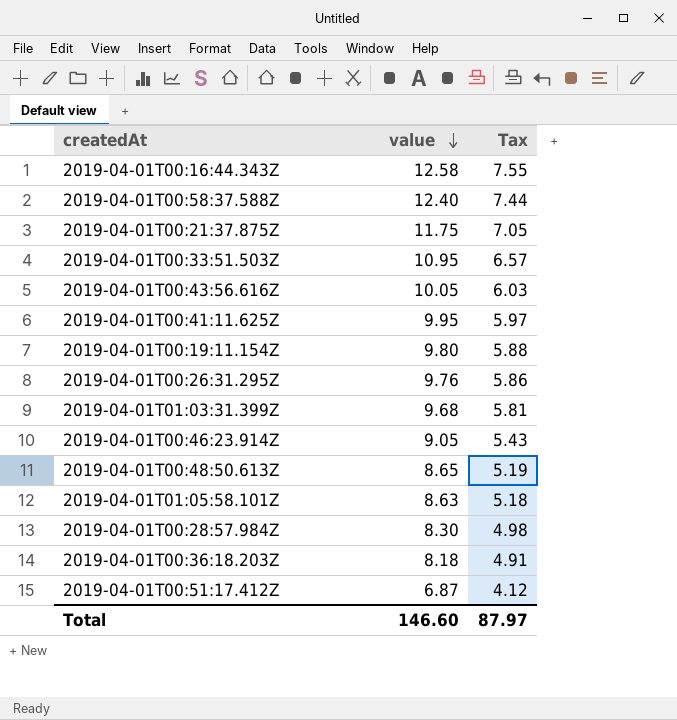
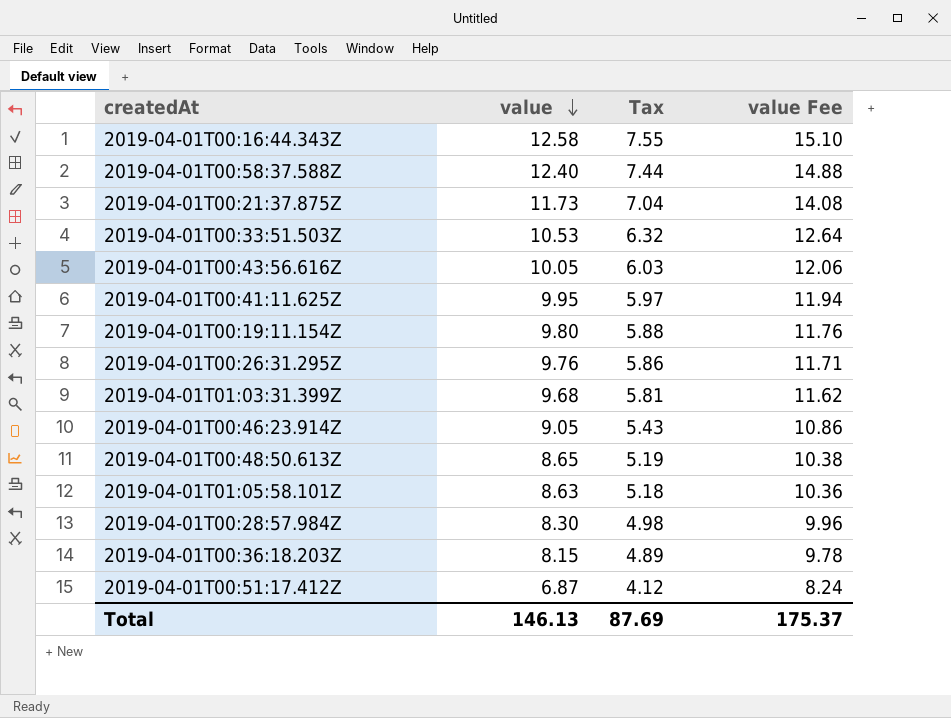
column value Fee | formula: none -> [value] * 1.2
2019-04-01T00:21:37.875Z | value: 11.75 -> 11.73
2019-04-01T00:21:37.875Z | Tax: 7.05 -> 7.04
2019-04-01T00:33:51.503Z | value: 10.95 -> 10.53
2019-04-01T00:33:51.503Z | Tax: 6.57 -> 6.32
2019-04-01T00:36:18.203Z | value: 8.18 -> 8.15
2019-04-01T00:36:18.203Z | Tax: 4.91 -> 4.89
Total | value: 146.60 -> 146.13
Total | Tax: 87.97 -> 87.69

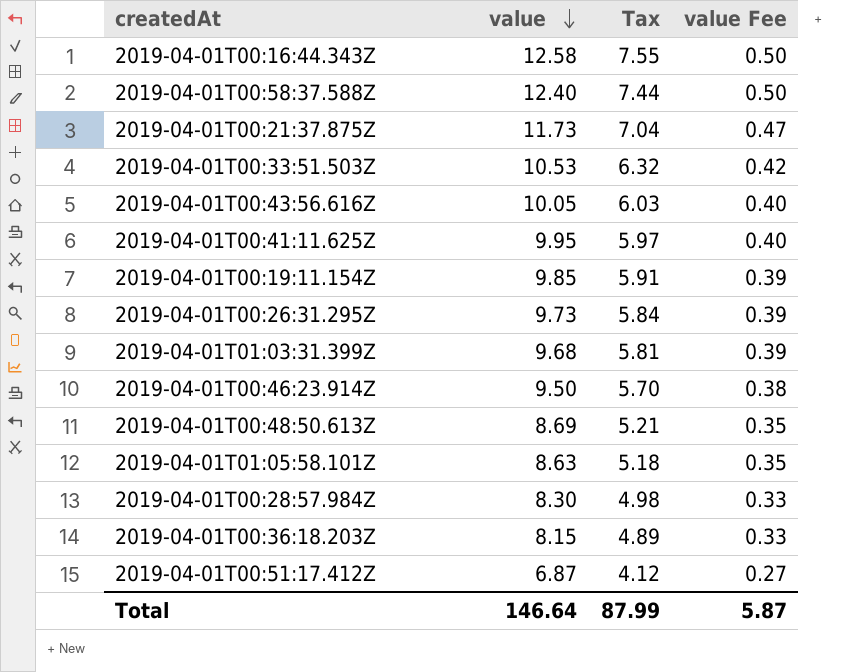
column value Fee | formula: [value] * 1.2 -> [value] * 0.04
2019-04-01T00:19:11.154Z | value: 9.80 -> 9.85
2019-04-01T00:19:11.154Z | Tax: 5.88 -> 5.91
2019-04-01T00:26:31.295Z | value: 9.76 -> 9.73
2019-04-01T00:26:31.295Z | Tax: 5.86 -> 5.84
2019-04-01T00:46:23.914Z | value: 9.05 -> 9.50
2019-04-01T00:46:23.914Z | Tax: 5.43 -> 5.70
2019-04-01T00:48:50.613Z | value: 8.65 -> 8.69
2019-04-01T00:48:50.613Z | Tax: 5.19 -> 5.21
Total | value: 146.13 -> 146.64
Total | Tax: 87.69 -> 87.99
Total | value Fee: 175.37 -> 5.87

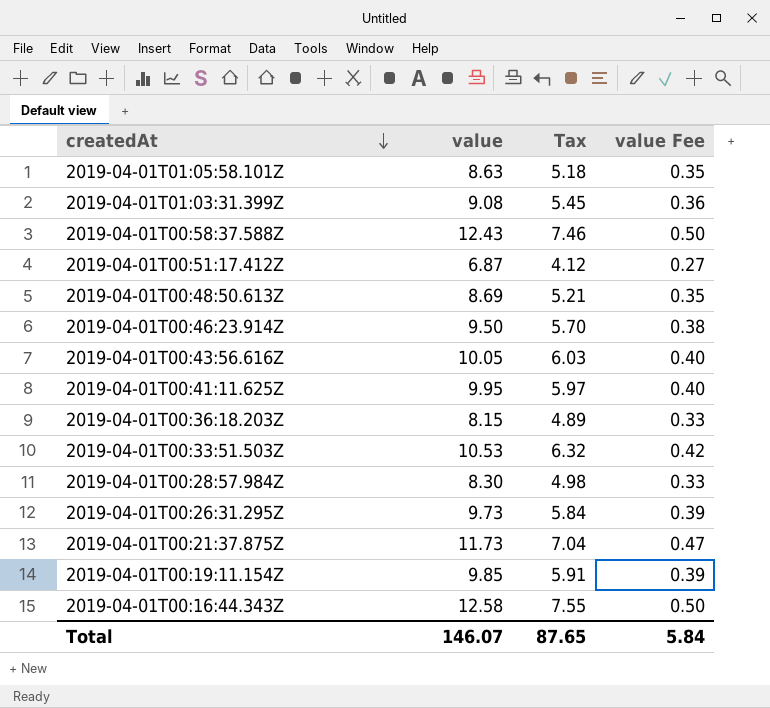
row order: value descending -> createdAt descending
2019-04-01T01:03:31.399Z | value: 9.68 -> 9.08
2019-04-01T01:03:31.399Z | Tax: 5.81 -> 5.45
2019-04-01T01:03:31.399Z | value Fee: 0.39 -> 0.36
2019-04-01T00:58:37.588Z | value: 12.40 -> 12.43
2019-04-01T00:58:37.588Z | Tax: 7.44 -> 7.46
Total | value: 146.64 -> 146.07
Total | Tax: 87.99 -> 87.65
Total | value Fee: 5.87 -> 5.84

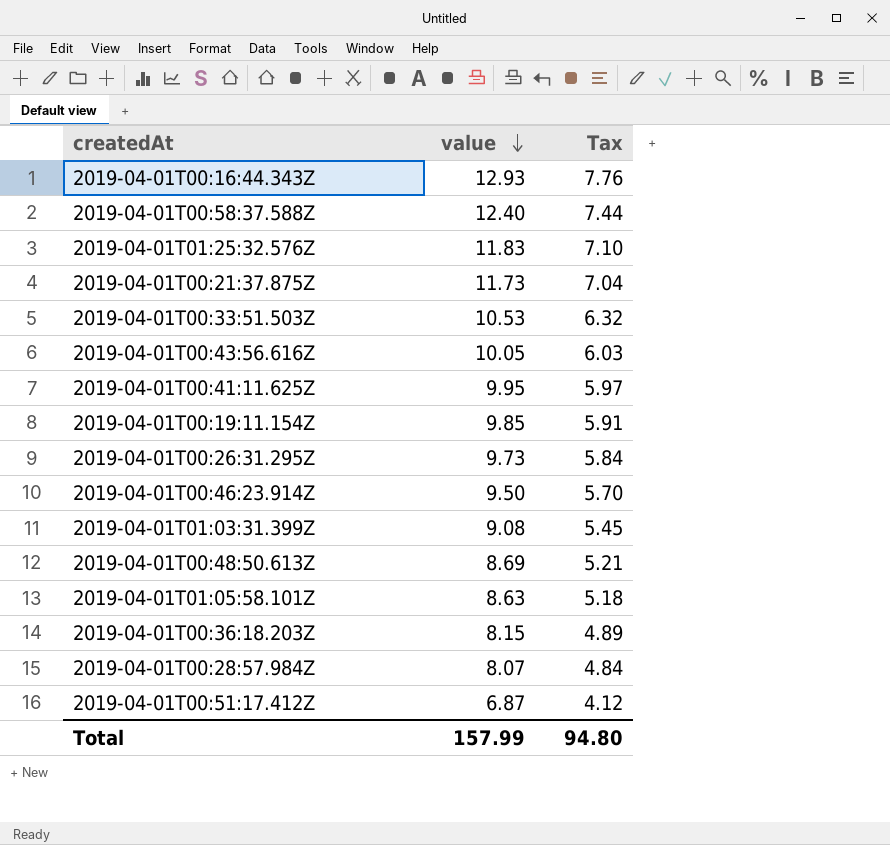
row order: createdAt descending -> value descending
column value Fee | formula: [value] * 0.04 -> none
2019-04-01T00:16:44.343Z | value: 12.58 -> 12.93
2019-04-01T00:16:44.343Z | Tax: 7.55 -> 7.76
2019-04-01T00:58:37.588Z | value: 12.43 -> 12.40
2019-04-01T00:58:37.588Z | Tax: 7.46 -> 7.44
row 2019-04-01T01:25:32.576Z: none -> 11.83 | 7.10
2019-04-01T00:28:57.984Z | value: 8.30 -> 8.07
2019-04-01T00:28:57.984Z | Tax: 4.98 -> 4.84
Total | value: 146.07 -> 157.99
Total | Tax: 87.65 -> 94.80

